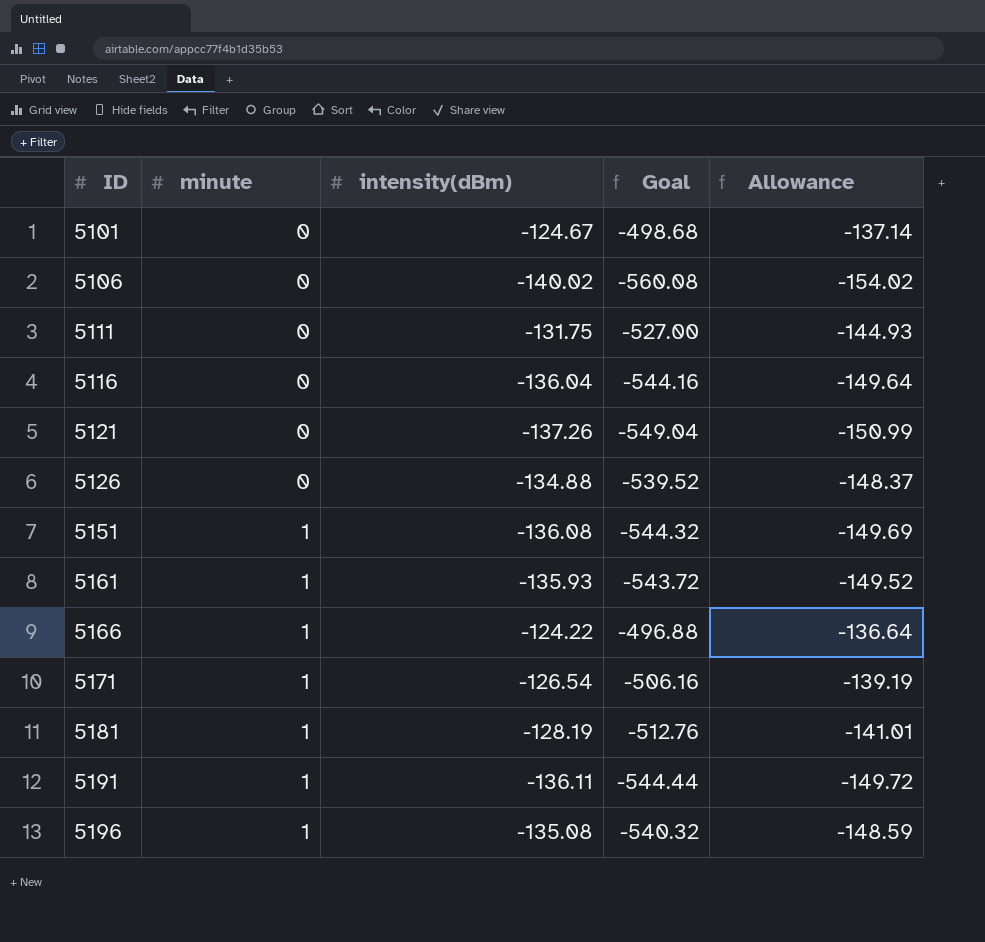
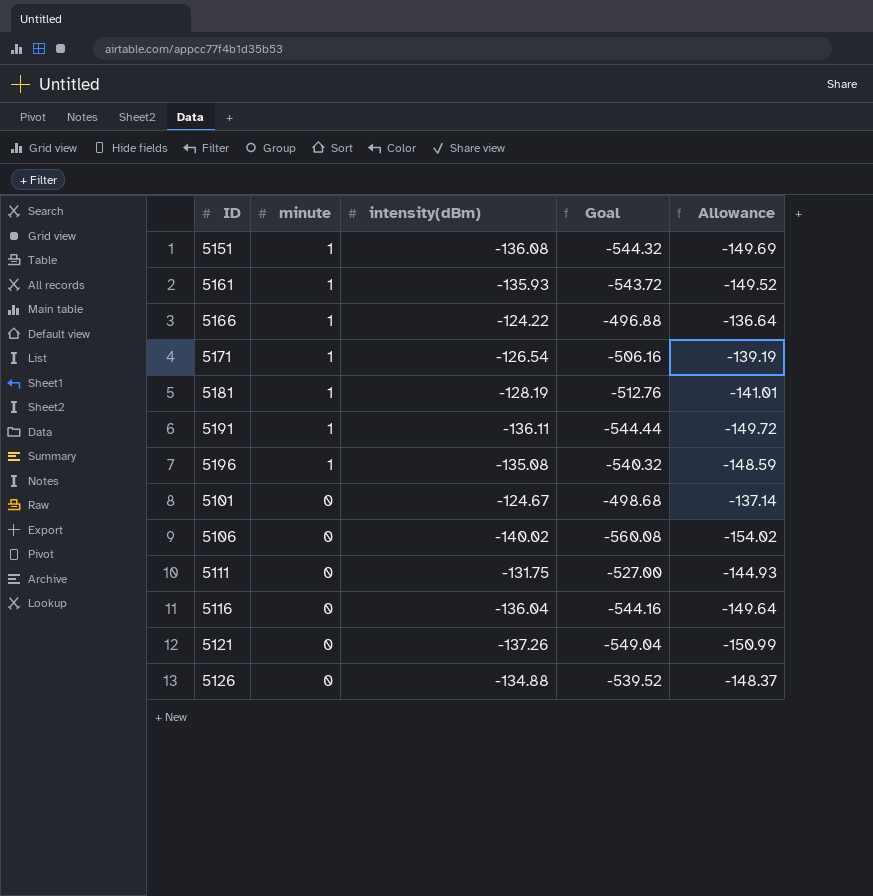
row order: ID ascending -> minute descending

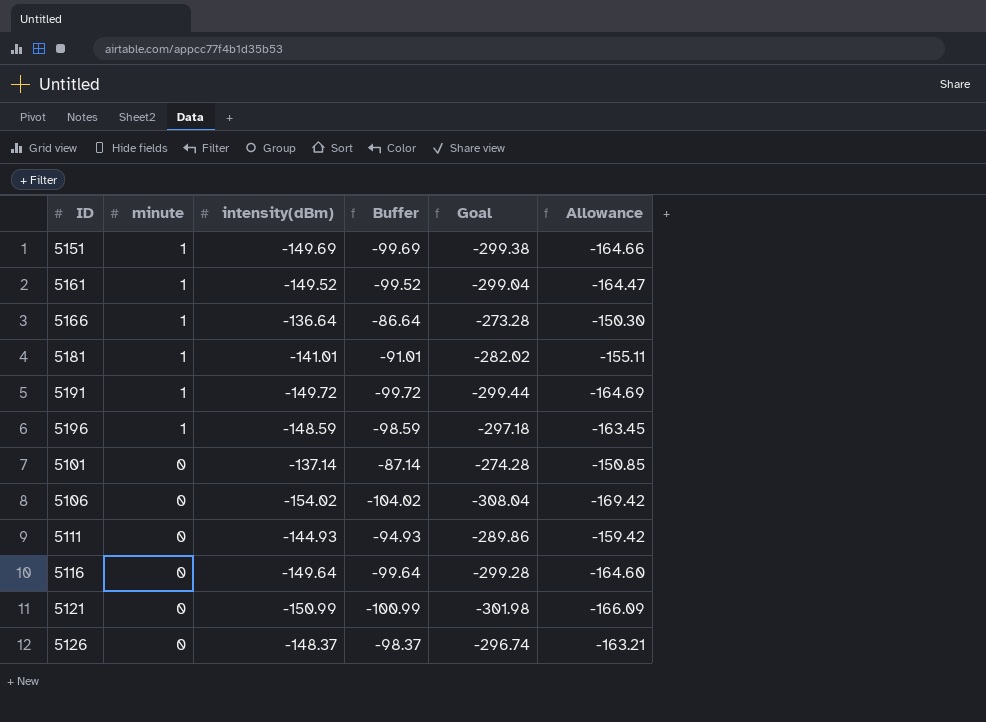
column Buffer | formula: none -> [intensity(dBm)] + 50
column Goal | formula: [intensity(dBm)] * 4 -> [intensity(dBm)] * 2
row 5171: 1 | -126.54 | -506.16 | -139.19 -> none
5151 | intensity(dBm): -136.08 -> -149.69
5151 | Allowance: -149.69 -> -164.66
5161 | intensity(dBm): -135.93 -> -149.52
5161 | Allowance: -149.52 -> -164.47
5166 | intensity(dBm): -124.22 -> -136.64
5166 | Allowance: -136.64 -> -150.30
5181 | intensity(dBm): -128.19 -> -141.01
5181 | Allowance: -141.01 -> -155.11
5191 | intensity(dBm): -136.11 -> -149.72
5191 | Allowance: -149.72 -> -164.69
5196 | intensity(dBm): -135.08 -> -148.59
5196 | Allowance: -148.59 -> -163.45
5101 | intensity(dBm): -124.67 -> -137.14
5101 | Allowance: -137.14 -> -150.85
5106 | intensity(dBm): -140.02 -> -154.02
5106 | Allowance: -154.02 -> -169.42
5111 | intensity(dBm): -131.75 -> -144.93
5111 | Allowance: -144.93 -> -159.42
5116 | intensity(dBm): -136.04 -> -149.64
5116 | Allowance: -149.64 -> -164.60
5121 | intensity(dBm): -137.26 -> -150.99
5121 | Allowance: -150.99 -> -166.09
5126 | intensity(dBm): -134.88 -> -148.37
5126 | Allowance: -148.37 -> -163.21

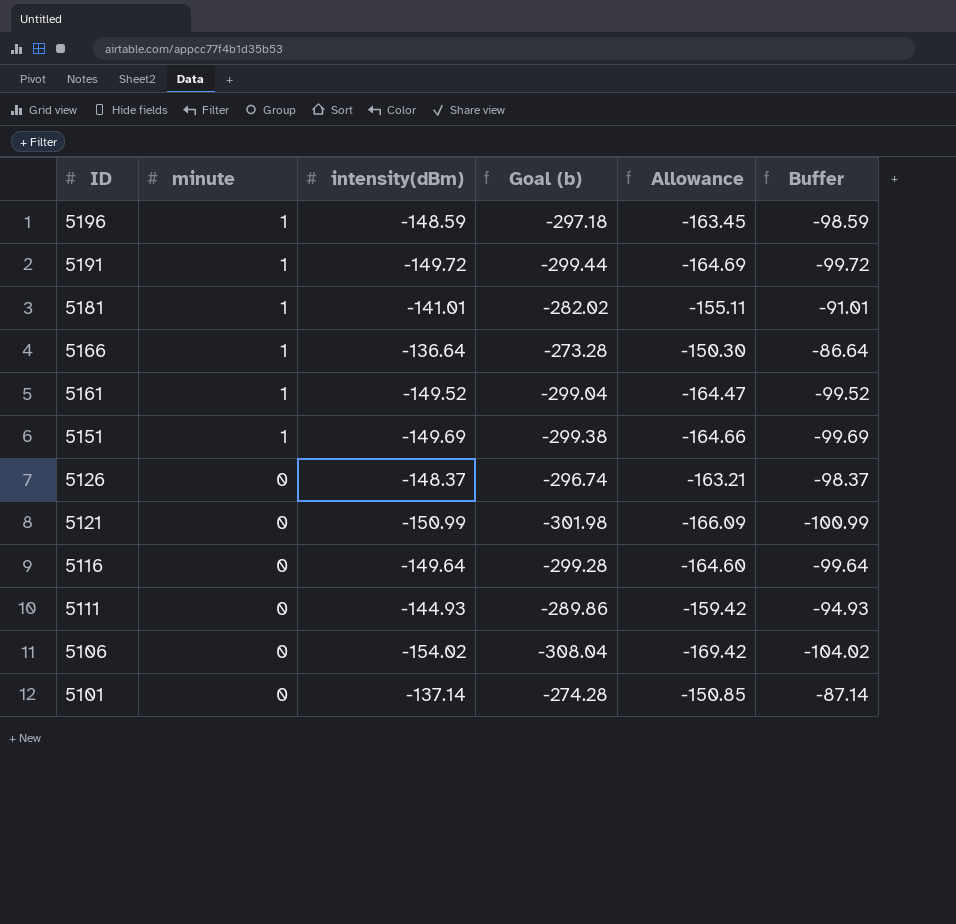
row order: minute descending -> ID descending
column name: Goal -> Goal (b)
column Buffer | position: 4 -> 6

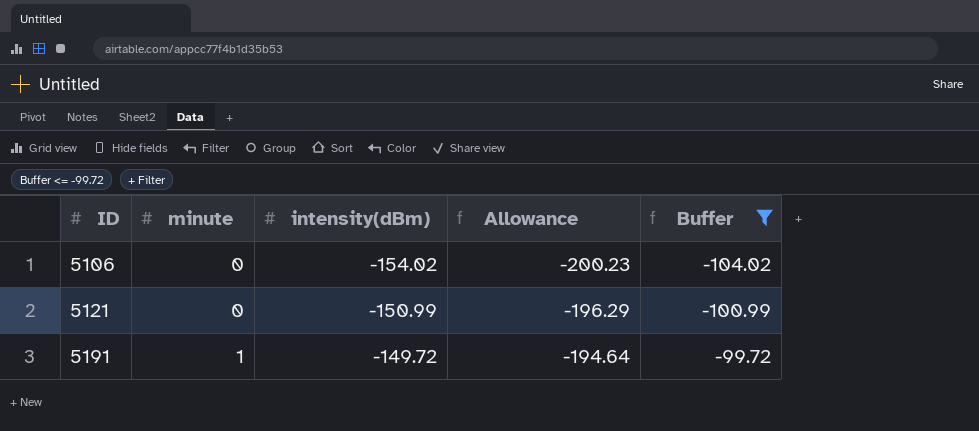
filter: none -> Buffer <= -99.72
row order: ID descending -> ID ascending
column Goal (b) | formula: [intensity(dBm)] * 2 -> none
column Allowance | formula: [intensity(dBm)] * 1.1 -> [intensity(dBm)] * 1.3

